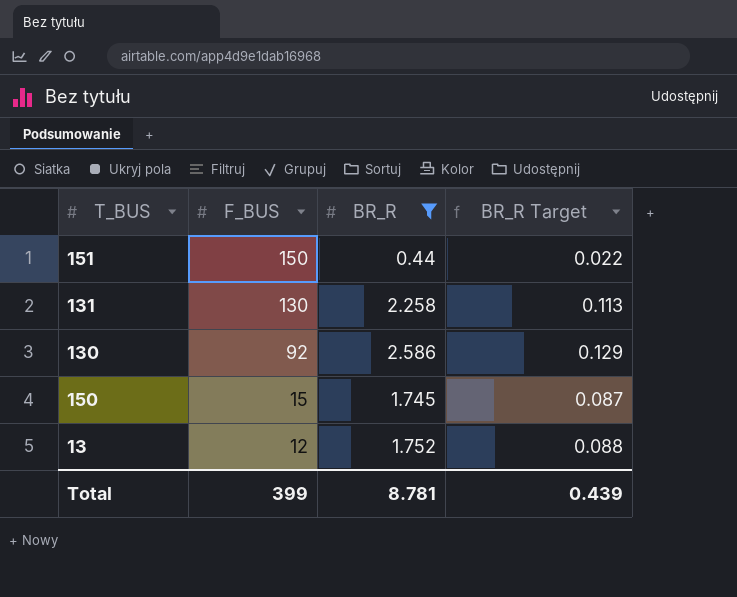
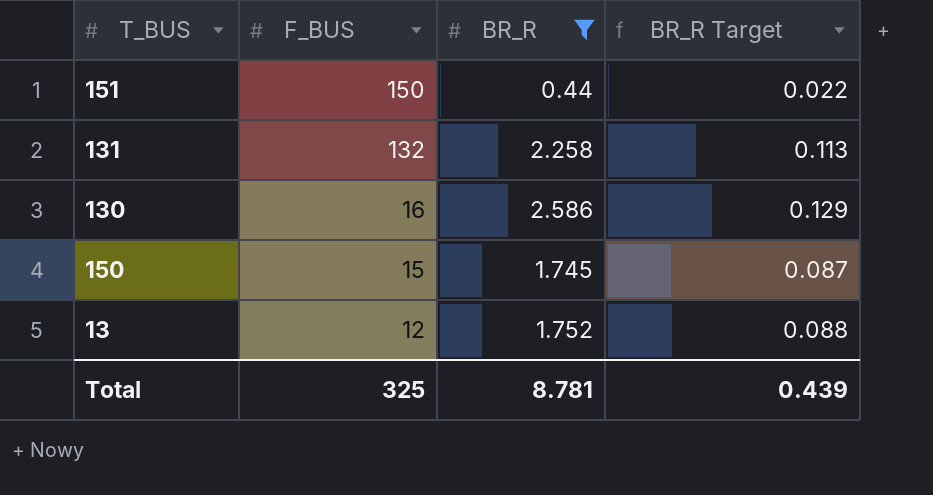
131 | F_BUS: 130 -> 132
130 | F_BUS: 92 -> 16
Total | F_BUS: 399 -> 325

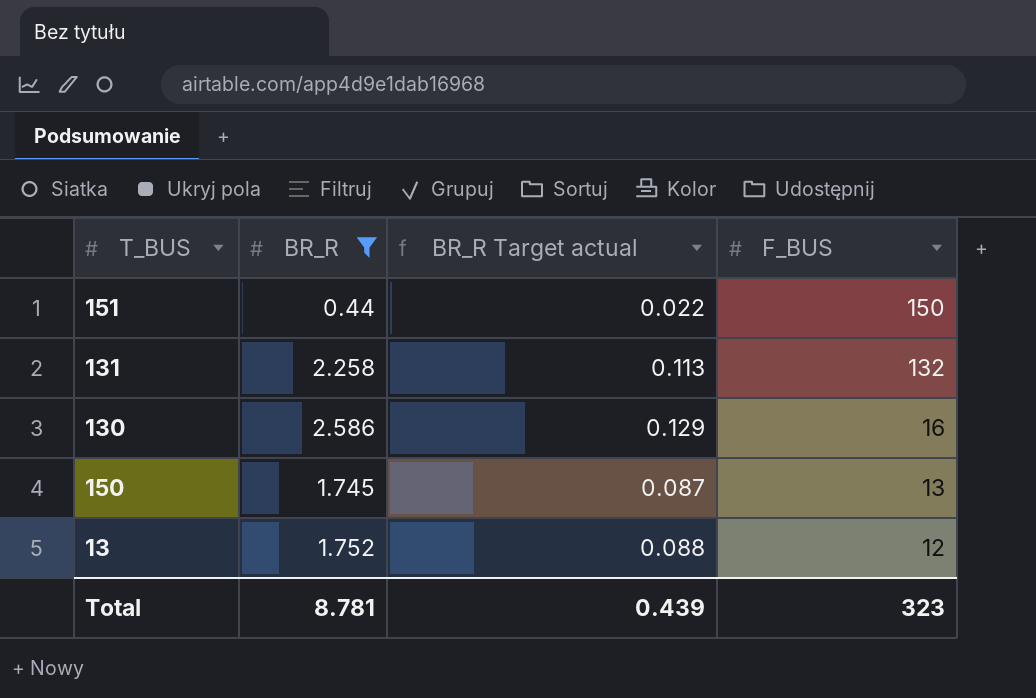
column name: BR_R Target -> BR_R Target actual
column F_BUS | position: 2 -> 4
150 | F_BUS: 15 -> 13
Total | F_BUS: 325 -> 323

